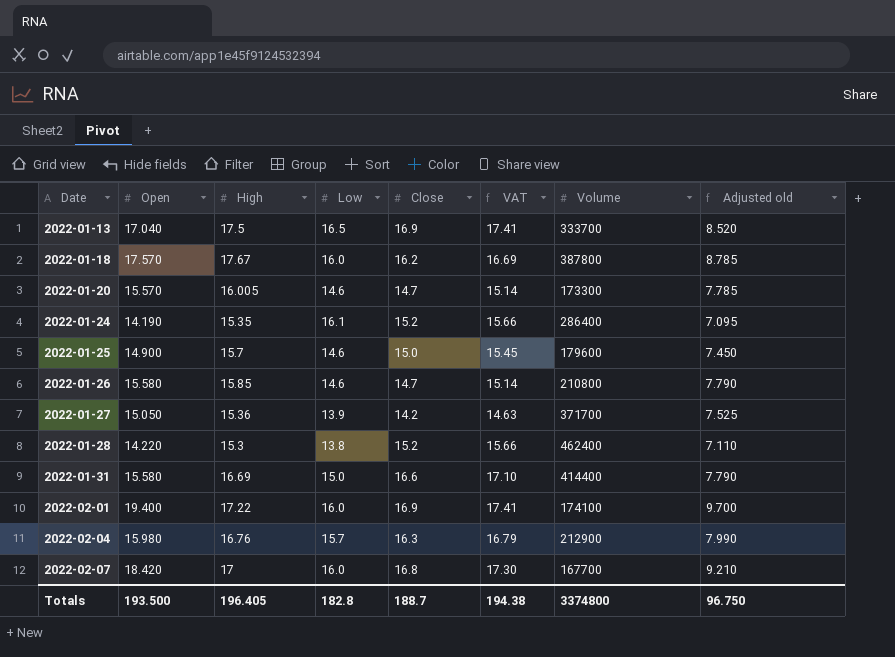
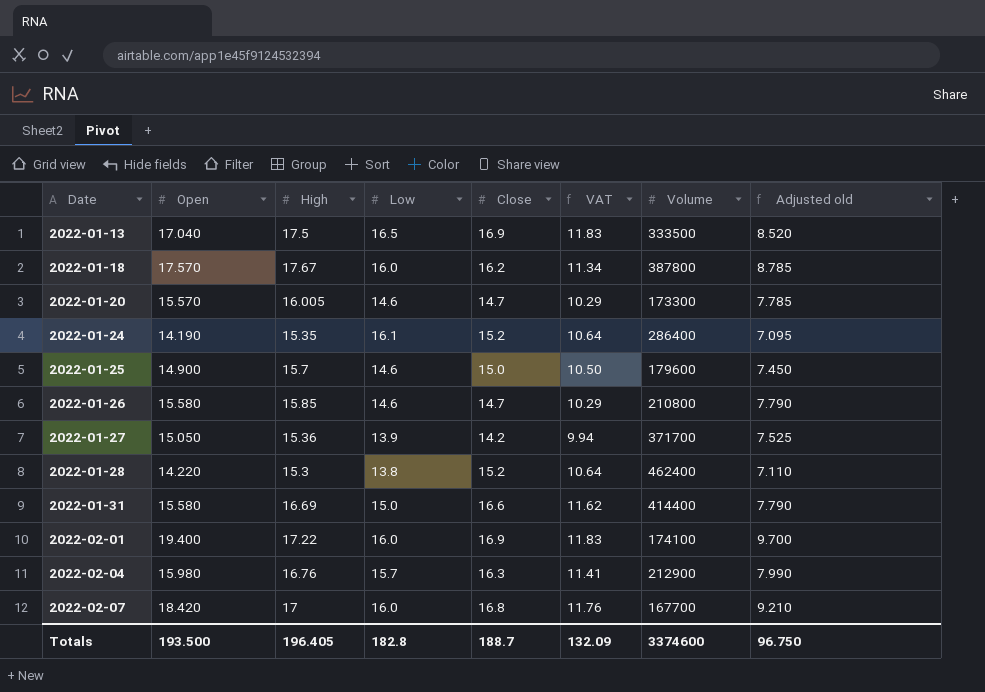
column VAT | formula: [Close] * 1.03 -> [Close] * 0.7
2022-01-13 | Volume: 333700 -> 333500
Totals | VAT: 194.38 -> 132.09
Totals | Volume: 3374800 -> 3374600

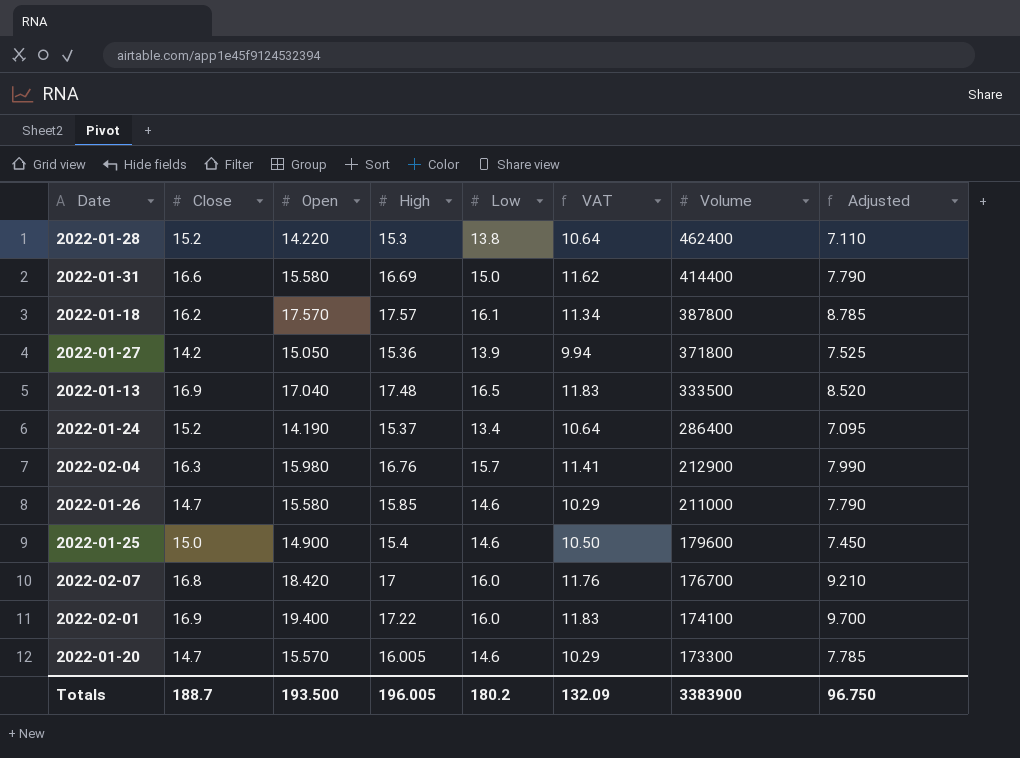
row order: Date ascending -> Volume descending
column Close | position: 5 -> 2
column name: Adjusted old -> Adjusted
2022-01-18 | High: 17.67 -> 17.57
2022-01-18 | Low: 16.0 -> 16.1
2022-01-27 | Volume: 371700 -> 371800
2022-01-13 | High: 17.5 -> 17.48
2022-01-24 | High: 15.35 -> 15.37
2022-01-24 | Low: 16.1 -> 13.4
2022-01-26 | Volume: 210800 -> 211000
2022-01-25 | High: 15.7 -> 15.4
2022-02-07 | Volume: 167700 -> 176700
Totals | High: 196.405 -> 196.005
Totals | Low: 182.8 -> 180.2
Totals | Volume: 3374600 -> 3383900

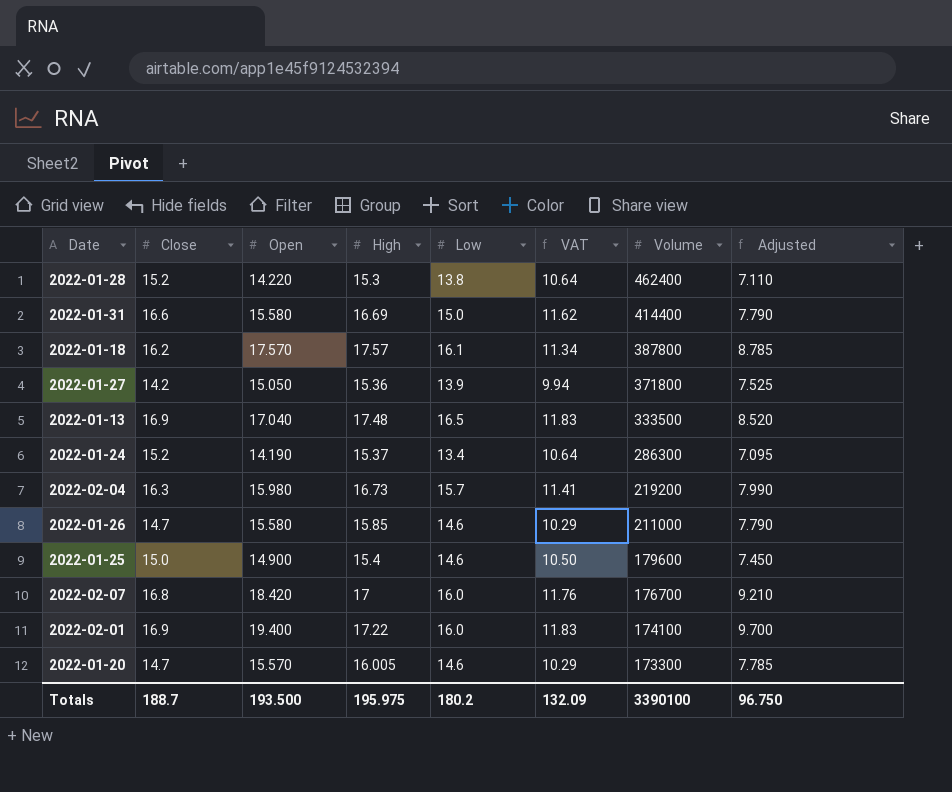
2022-01-24 | Volume: 286400 -> 286300
2022-02-04 | High: 16.76 -> 16.73
2022-02-04 | Volume: 212900 -> 219200
Totals | High: 196.005 -> 195.975
Totals | Volume: 3383900 -> 3390100

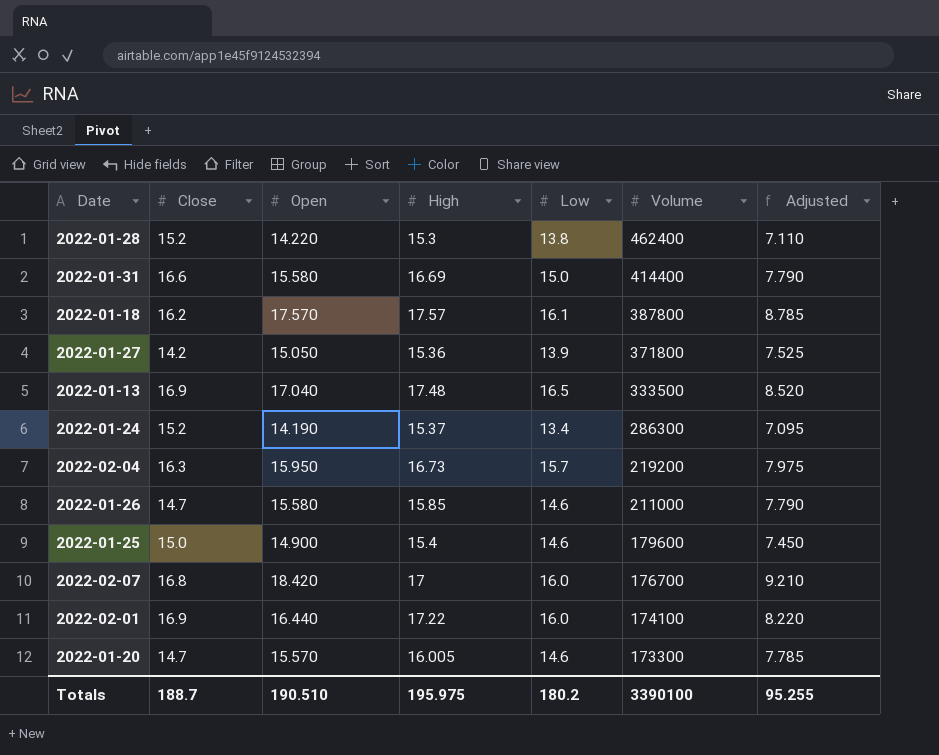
column VAT | formula: [Close] * 0.7 -> none
2022-02-04 | Open: 15.980 -> 15.950
2022-02-04 | Adjusted: 7.990 -> 7.975
2022-02-01 | Open: 19.400 -> 16.440
2022-02-01 | Adjusted: 9.700 -> 8.220
Totals | Open: 193.500 -> 190.510
Totals | Adjusted: 96.750 -> 95.255

